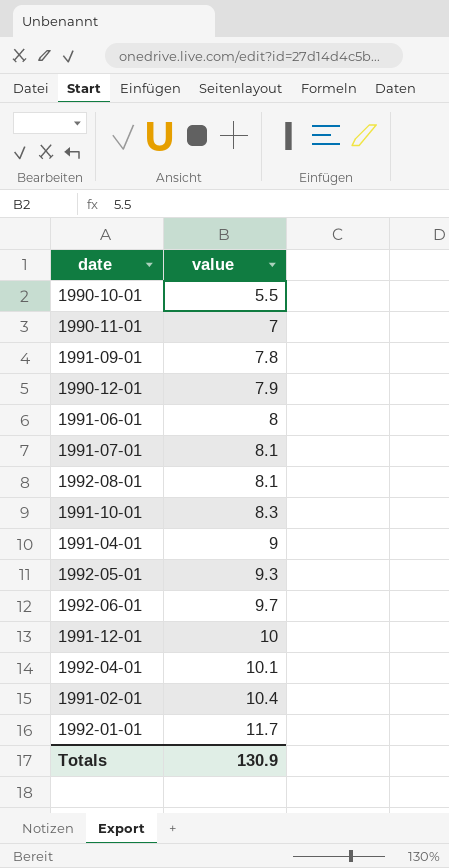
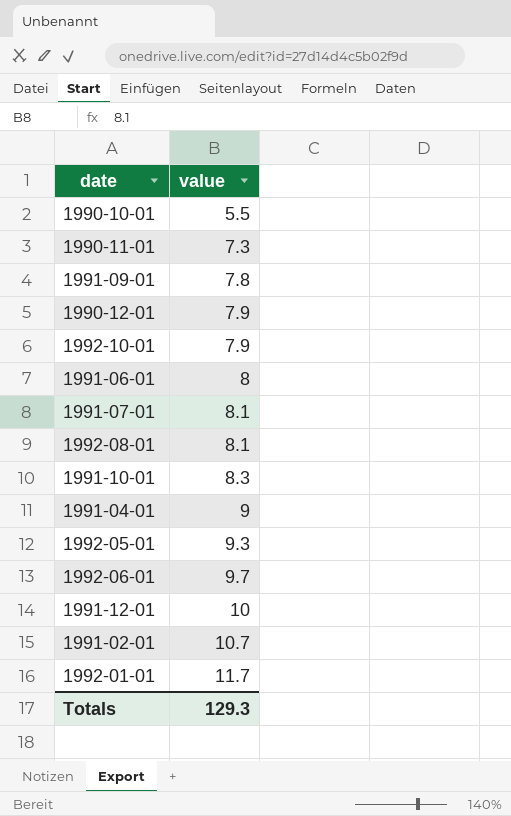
row 1992-04-01: 10.1 -> none
1990-11-01 | value: 7 -> 7.3
row 1992-10-01: none -> 7.9
1991-02-01 | value: 10.4 -> 10.7
Totals | value: 130.9 -> 129.3

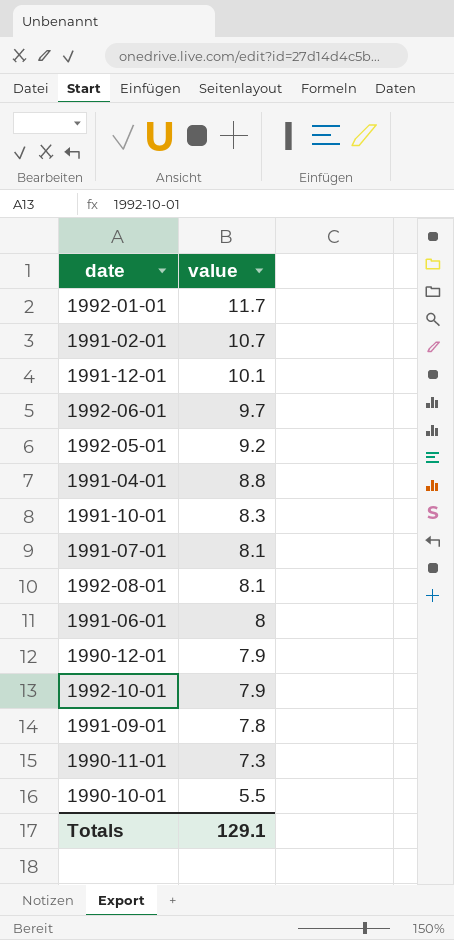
row order: value ascending -> value descending
1991-12-01 | value: 10 -> 10.1
1992-05-01 | value: 9.3 -> 9.2
1991-04-01 | value: 9 -> 8.8
Totals | value: 129.3 -> 129.1

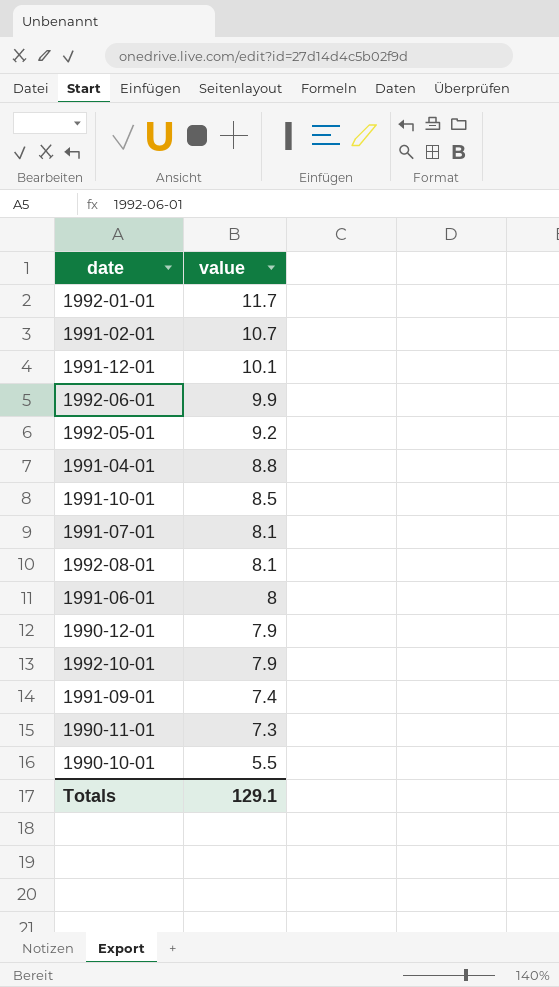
1992-06-01 | value: 9.7 -> 9.9
1991-10-01 | value: 8.3 -> 8.5
1991-09-01 | value: 7.8 -> 7.4

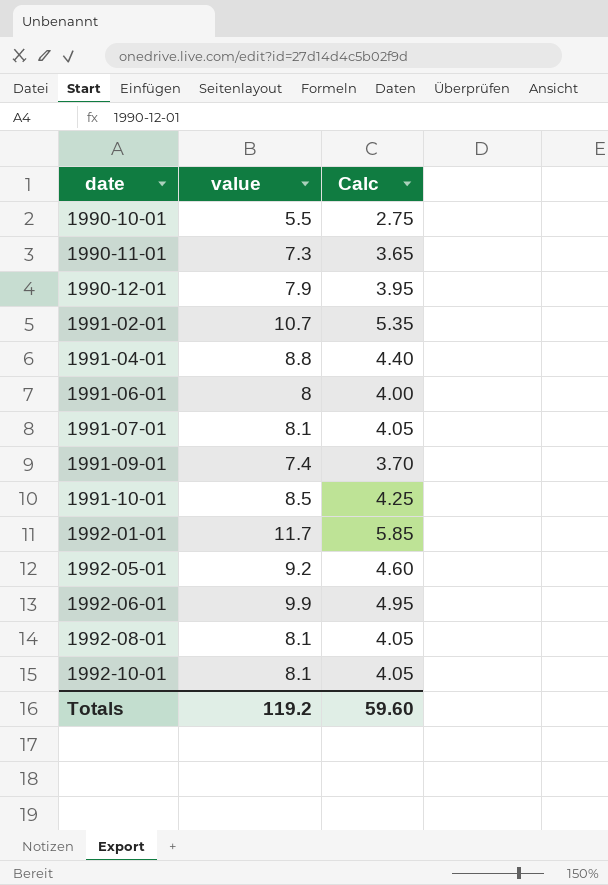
row order: value descending -> date ascending
column Calc | formula: none -> [value] * 0.5
row 1991-12-01: 10.1 -> none
1992-10-01 | value: 7.9 -> 8.1
Totals | value: 129.1 -> 119.2

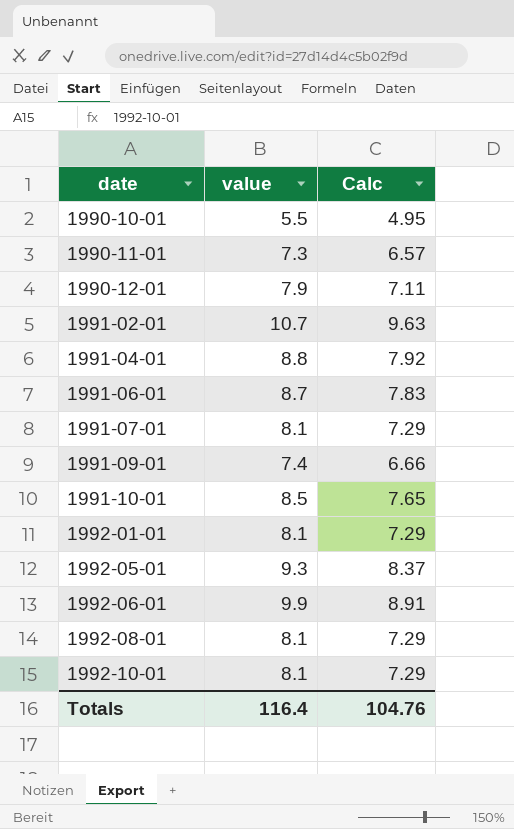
column Calc | formula: [value] * 0.5 -> [value] * 0.9
1991-06-01 | value: 8 -> 8.7
1992-01-01 | value: 11.7 -> 8.1
1992-05-01 | value: 9.2 -> 9.3
Totals | value: 119.2 -> 116.4
Totals | Calc: 59.60 -> 104.76

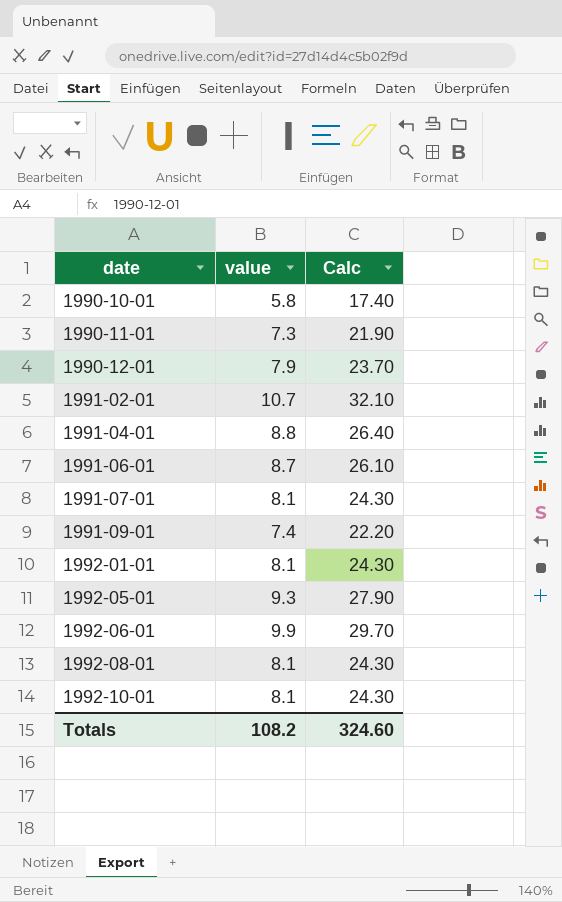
column Calc | formula: [value] * 0.9 -> [value] * 3
row 1991-10-01: 8.5 | 7.65 -> none
1990-10-01 | value: 5.5 -> 5.8
Totals | value: 116.4 -> 108.2
Totals | Calc: 104.76 -> 324.60

